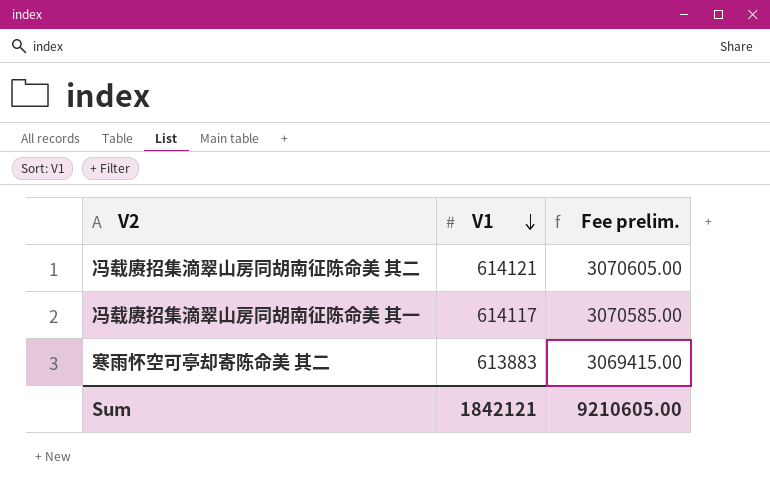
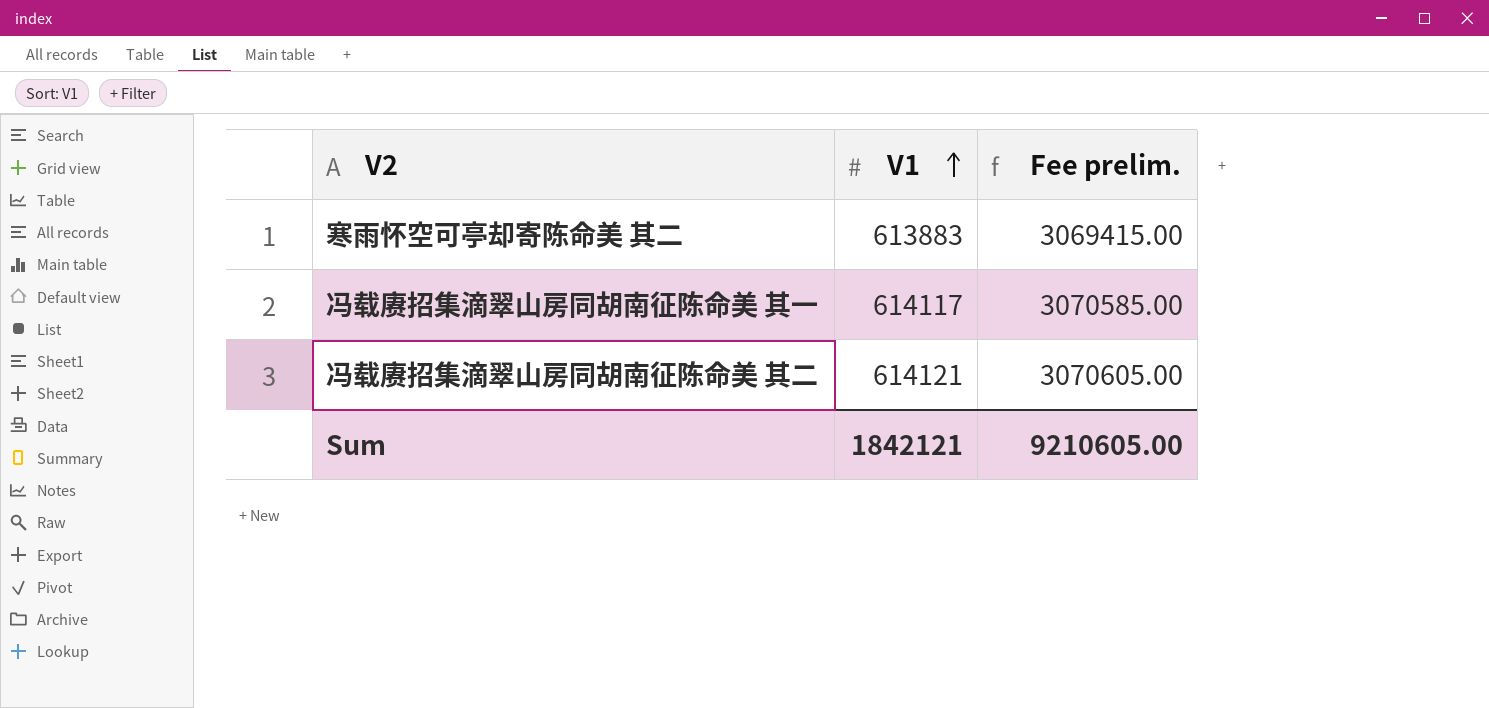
row order: V1 descending -> V1 ascending

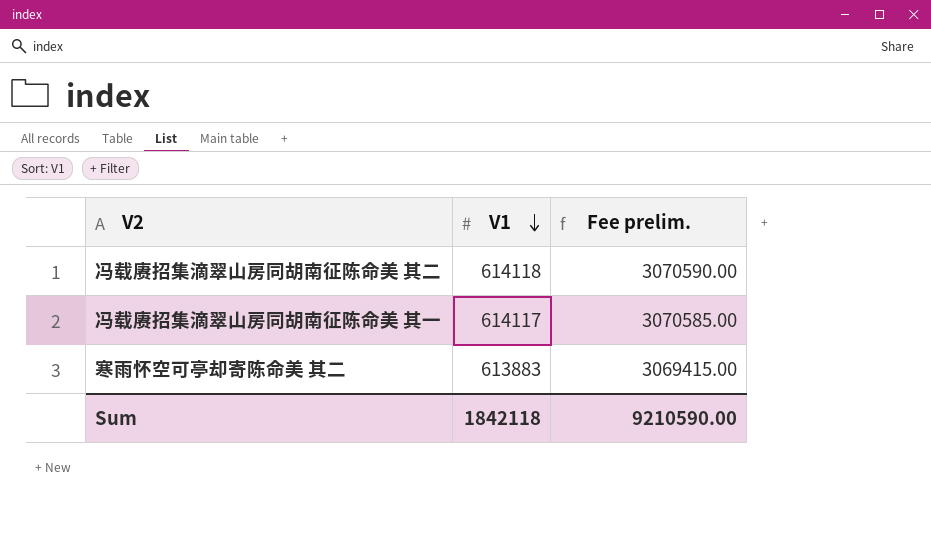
row order: V1 ascending -> V1 descending
冯载赓招集滴翠山房同胡南征陈命美 其二 | V1: 614121 -> 614118
冯载赓招集滴翠山房同胡南征陈命美 其二 | Fee prelim.: 3070605.00 -> 3070590.00
Sum | V1: 1842121 -> 1842118
Sum | Fee prelim.: 9210605.00 -> 9210590.00

